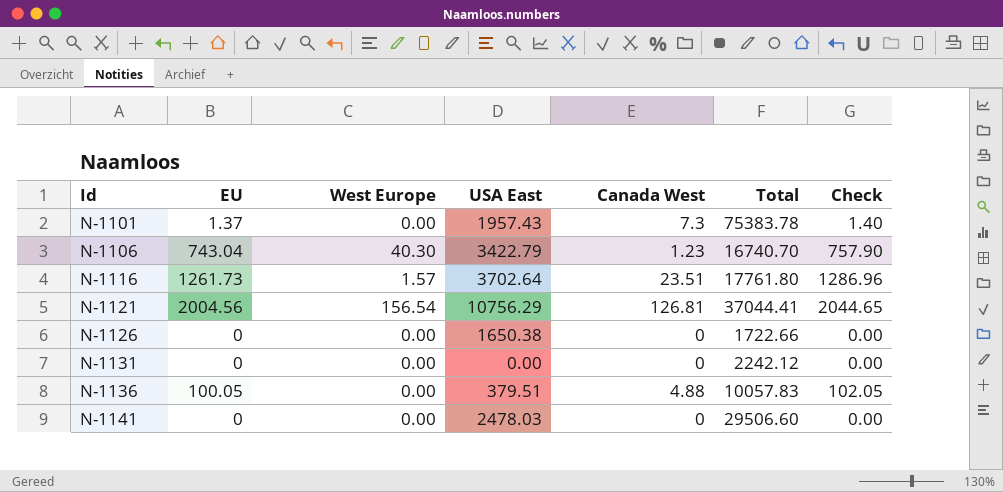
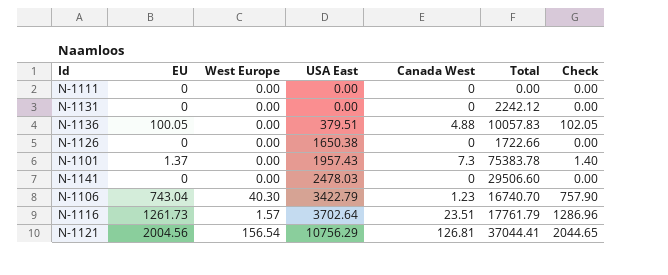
row order: Id ascending -> USA East ascending
row N-1111: none -> 0 | 0.00 | 0.00 | 0 | 0.00 | 0.00
N-1116 | Total: 17761.80 -> 17761.79

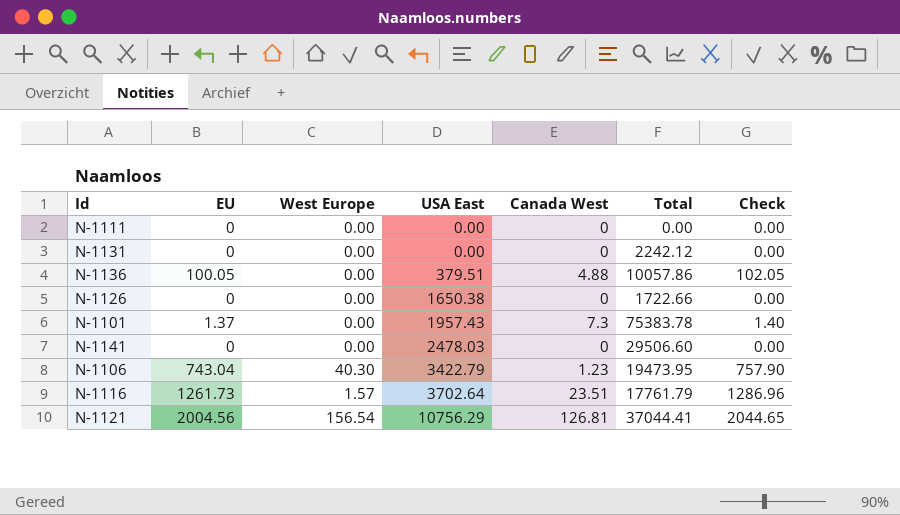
N-1136 | Total: 10057.83 -> 10057.86
N-1106 | Total: 16740.70 -> 19473.95

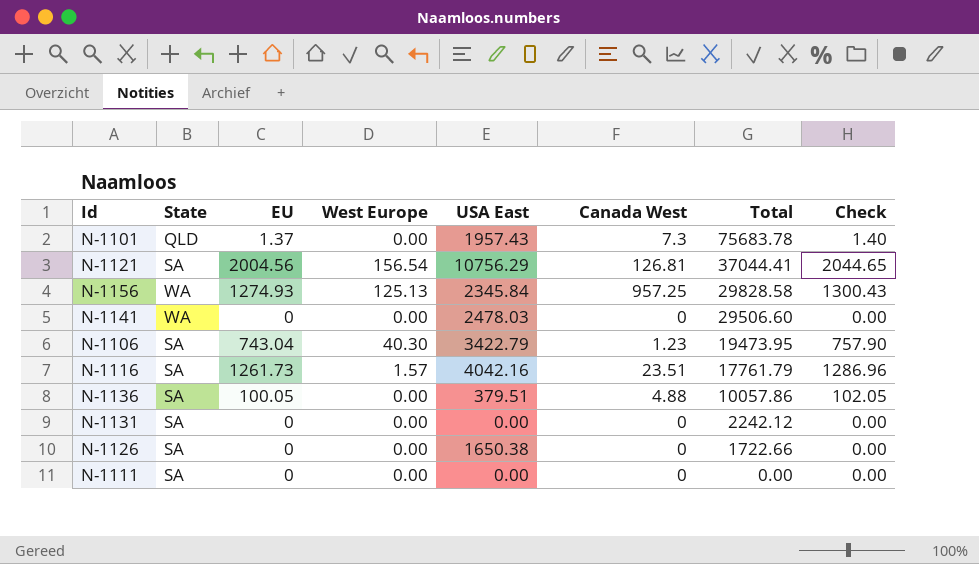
row order: USA East ascending -> Total descending
column State | position: none -> 2
N-1101 | Total: 75383.78 -> 75683.78
row N-1156: none -> WA | 1274.93 | 125.13 | 2345.84 | 957.25 | 29828.58 | 1300.43
N-1116 | USA East: 3702.64 -> 4042.16

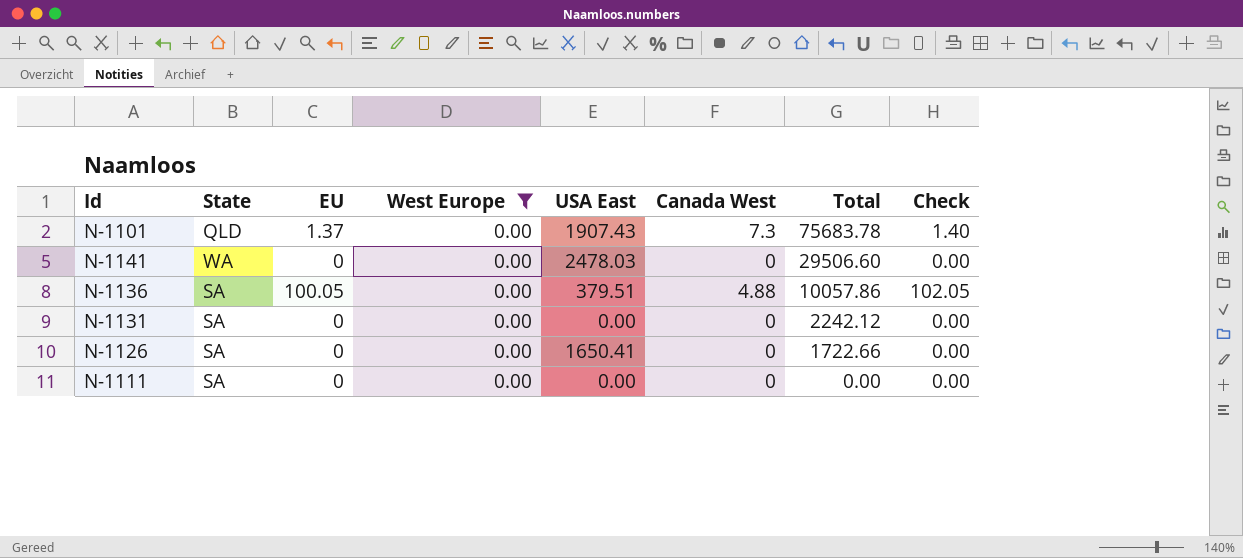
filter: none -> West Europe = 0.00
N-1101 | USA East: 1957.43 -> 1907.43
N-1126 | USA East: 1650.38 -> 1650.41

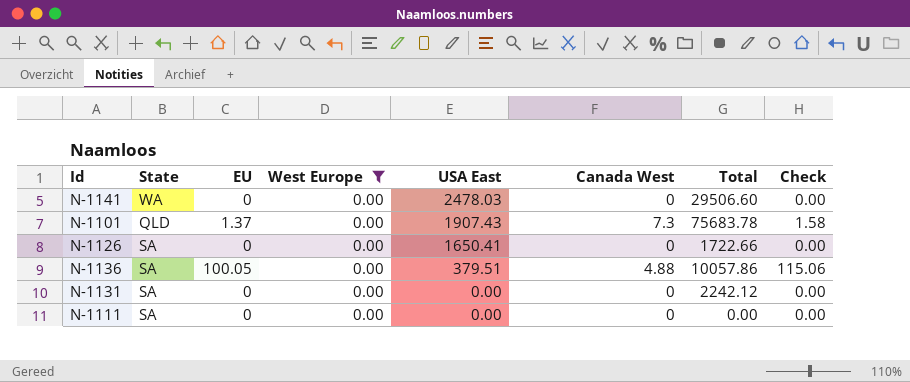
row order: Total descending -> USA East descending
column Check | formula: [EU] * 1.02 -> [EU] * 1.15

